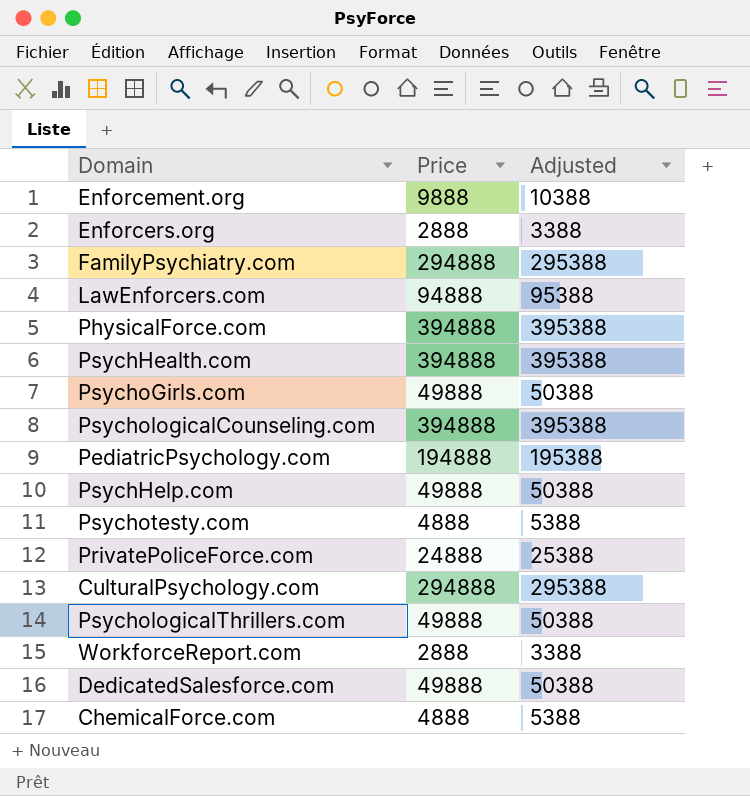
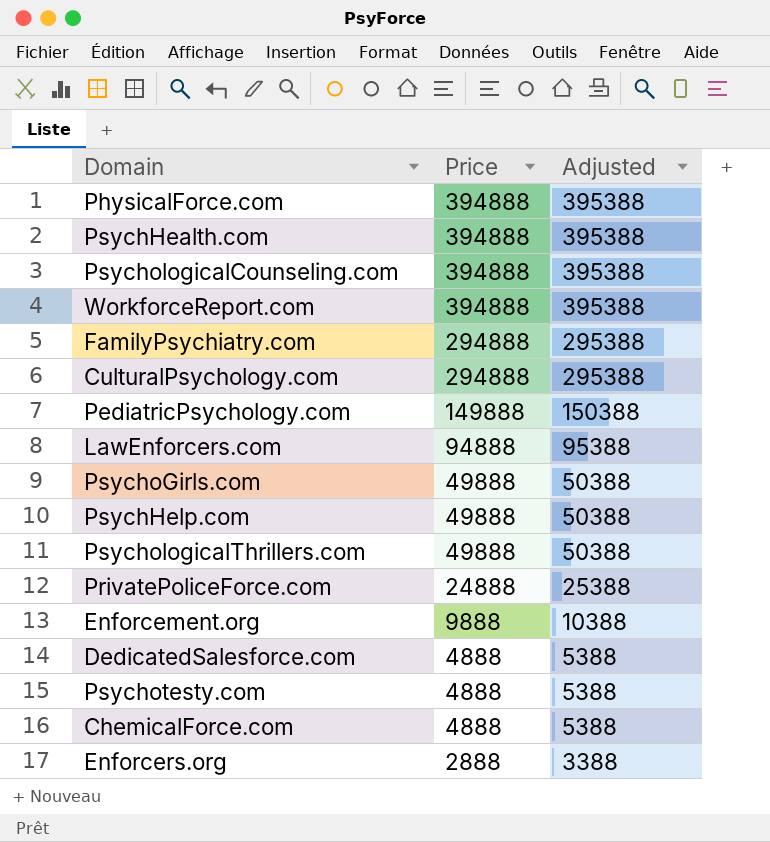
row order: none -> Price descending
WorkforceReport.com | Price: 2888 -> 394888
WorkforceReport.com | Adjusted: 3388 -> 395388
PediatricPsychology.com | Price: 194888 -> 149888
PediatricPsychology.com | Adjusted: 195388 -> 150388
DedicatedSalesforce.com | Price: 49888 -> 4888
DedicatedSalesforce.com | Adjusted: 50388 -> 5388

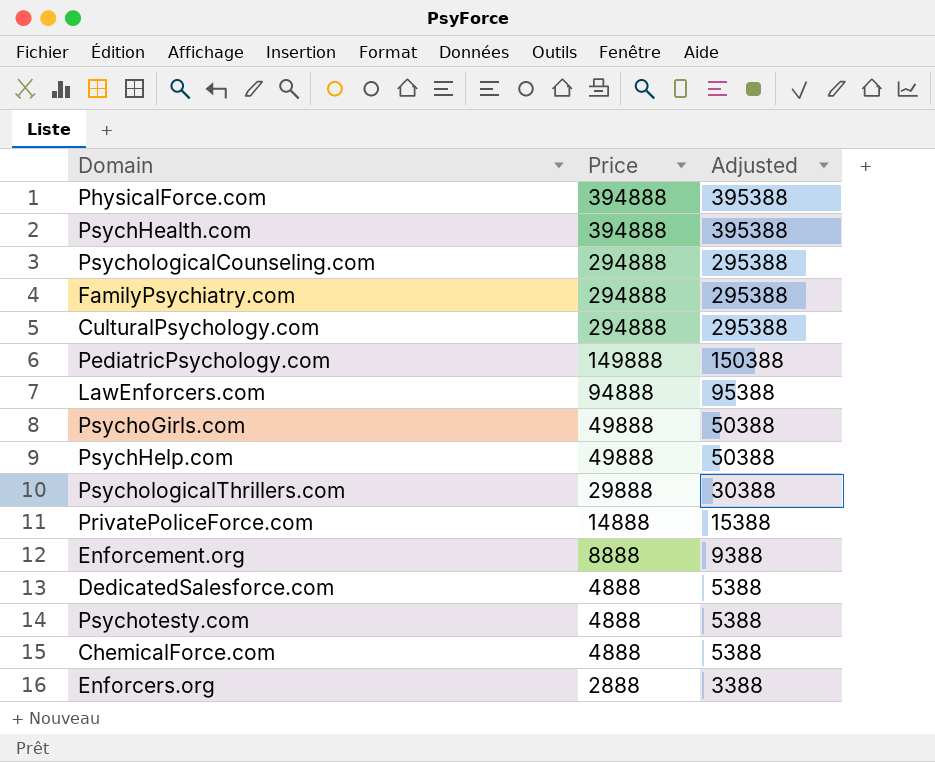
row WorkforceReport.com: 394888 | 395388 -> none
PsychologicalCounseling.com | Price: 394888 -> 294888
PsychologicalCounseling.com | Adjusted: 395388 -> 295388
PsychologicalThrillers.com | Price: 49888 -> 29888
PsychologicalThrillers.com | Adjusted: 50388 -> 30388
PrivatePoliceForce.com | Price: 24888 -> 14888
PrivatePoliceForce.com | Adjusted: 25388 -> 15388
Enforcement.org | Price: 9888 -> 8888
Enforcement.org | Adjusted: 10388 -> 9388

